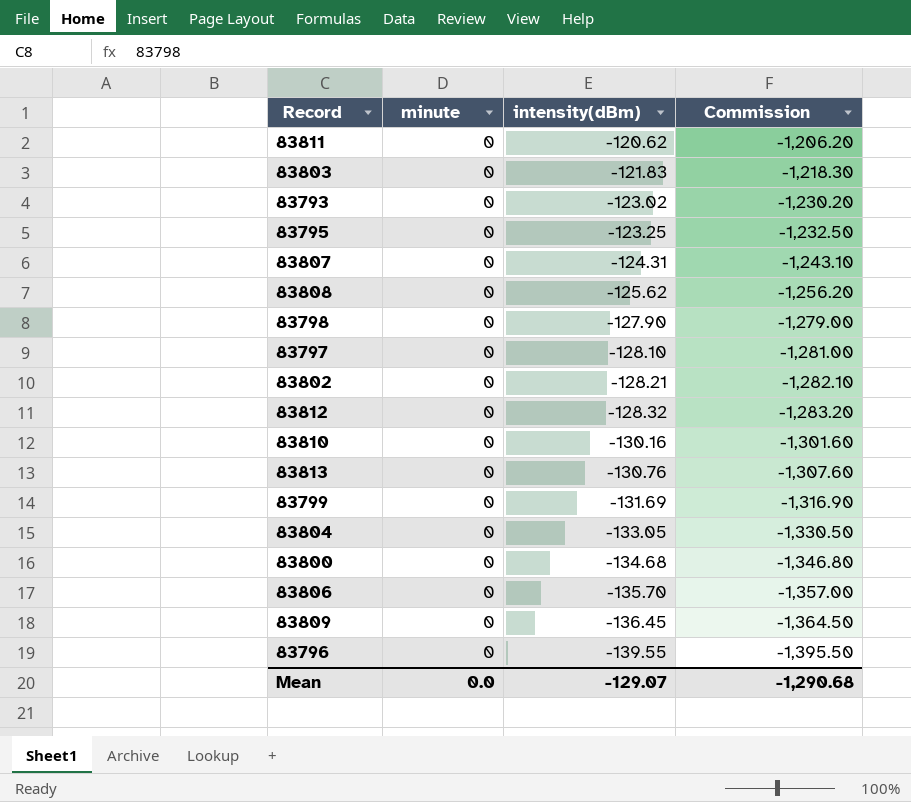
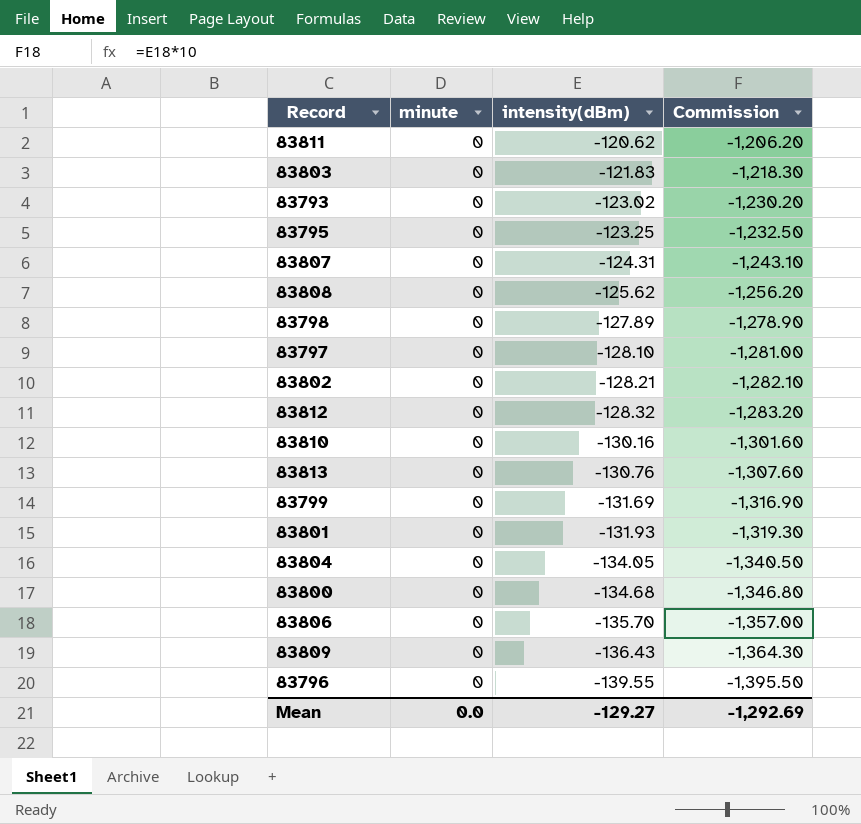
83798 | intensity(dBm): -127.90 -> -127.89
83798 | Commission: -1,279.00 -> -1,278.90
row 83801: none -> 0 | -131.93 | -1,319.30
83804 | intensity(dBm): -133.05 -> -134.05
83804 | Commission: -1,330.50 -> -1,340.50
83809 | intensity(dBm): -136.45 -> -136.43
83809 | Commission: -1,364.50 -> -1,364.30
Mean | intensity(dBm): -129.07 -> -129.27
Mean | Commission: -1,290.68 -> -1,292.69

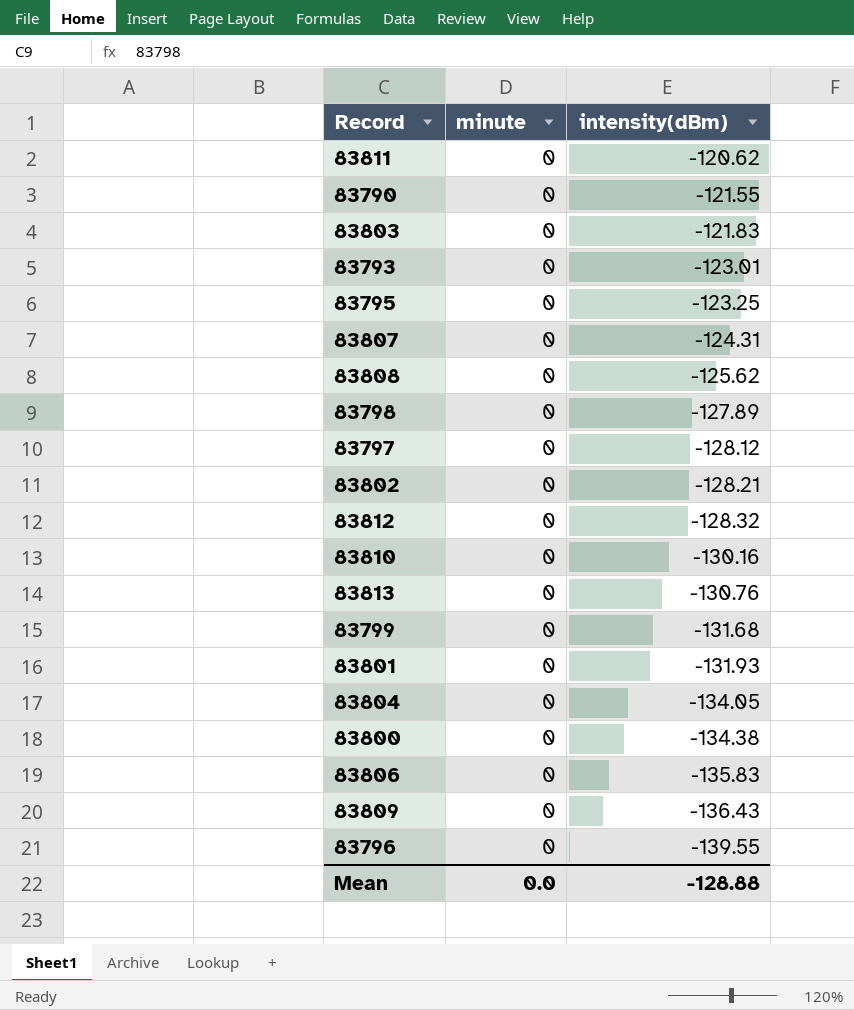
column Commission | formula: [intensity(dBm)] * 10 -> none
row 83790: none -> 0 | -121.55
83793 | intensity(dBm): -123.02 -> -123.01
83797 | intensity(dBm): -128.10 -> -128.12
83799 | intensity(dBm): -131.69 -> -131.68
83800 | intensity(dBm): -134.68 -> -134.38
83806 | intensity(dBm): -135.70 -> -135.83
Mean | intensity(dBm): -129.27 -> -128.88

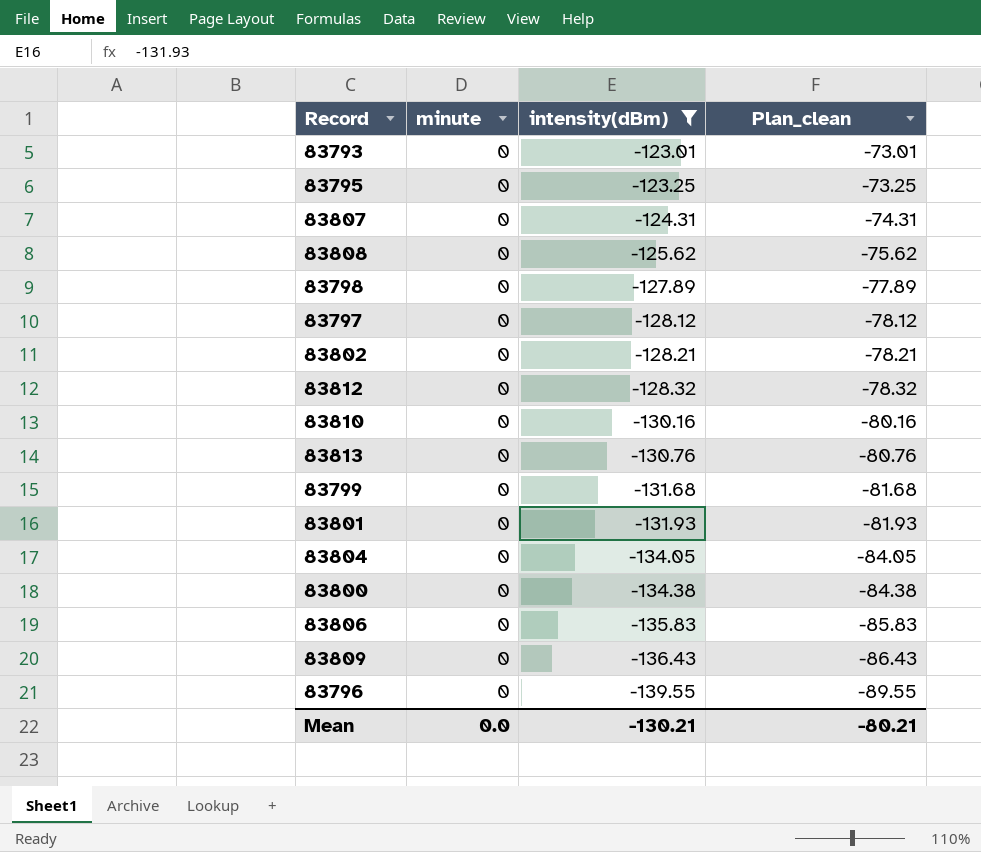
filter: none -> intensity(dBm) <= -123.01
column Plan_clean | formula: none -> [intensity(dBm)] + 50
Mean | intensity(dBm): -128.88 -> -130.21

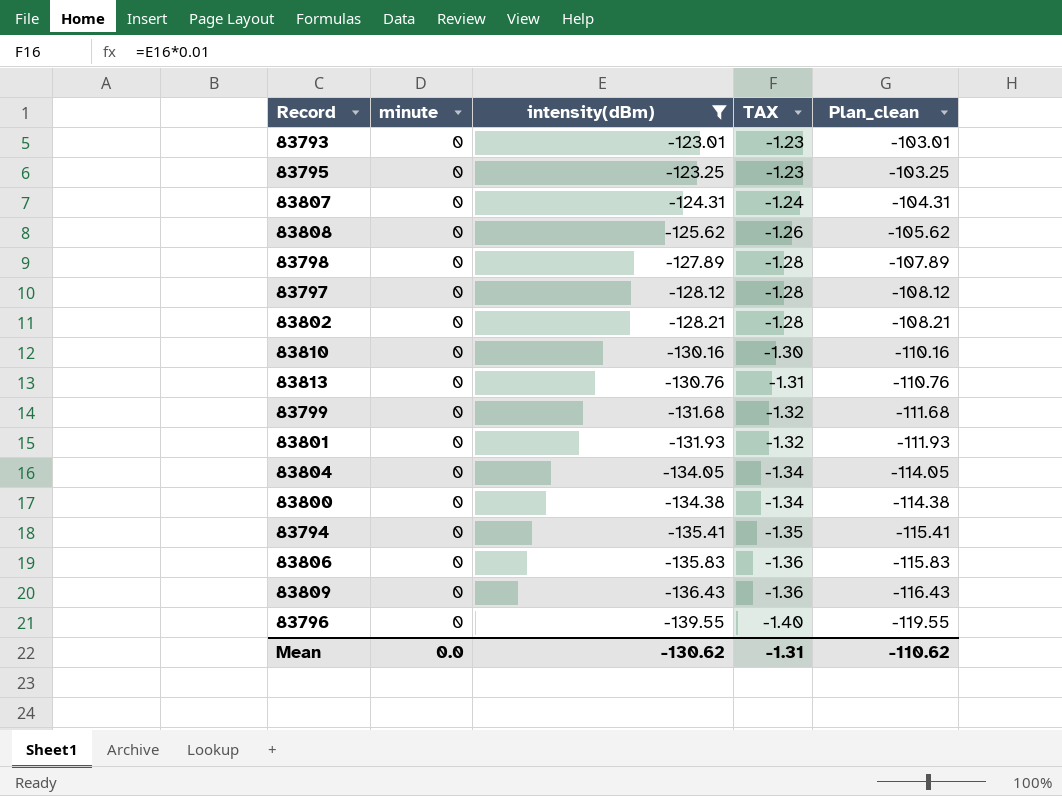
column TAX | formula: none -> [intensity(dBm)] * 0.01
column Plan_clean | formula: [intensity(dBm)] + 50 -> [intensity(dBm)] + 20
row 83812: 0 | -128.32 | -78.32 -> none
row 83794: none -> 0 | -135.41 | -1.35 | -115.41
Mean | intensity(dBm): -130.21 -> -130.62
Mean | Plan_clean: -80.21 -> -110.62

